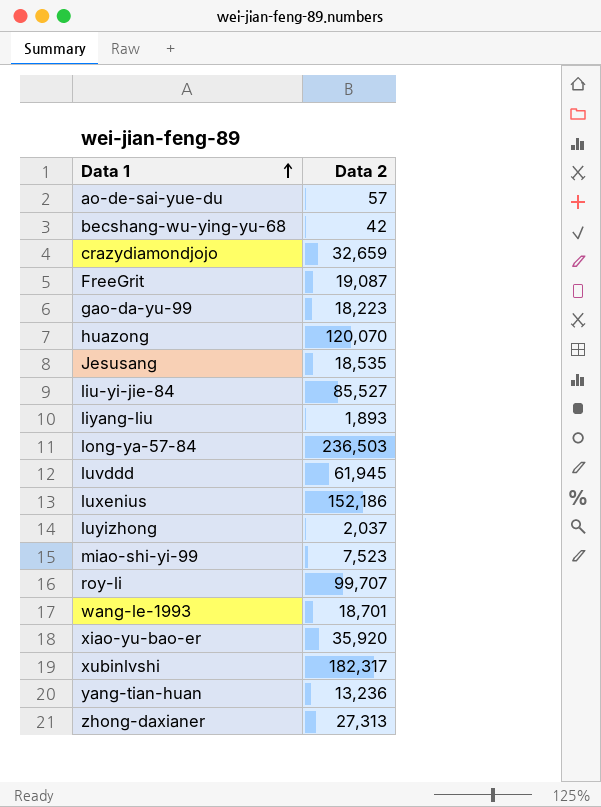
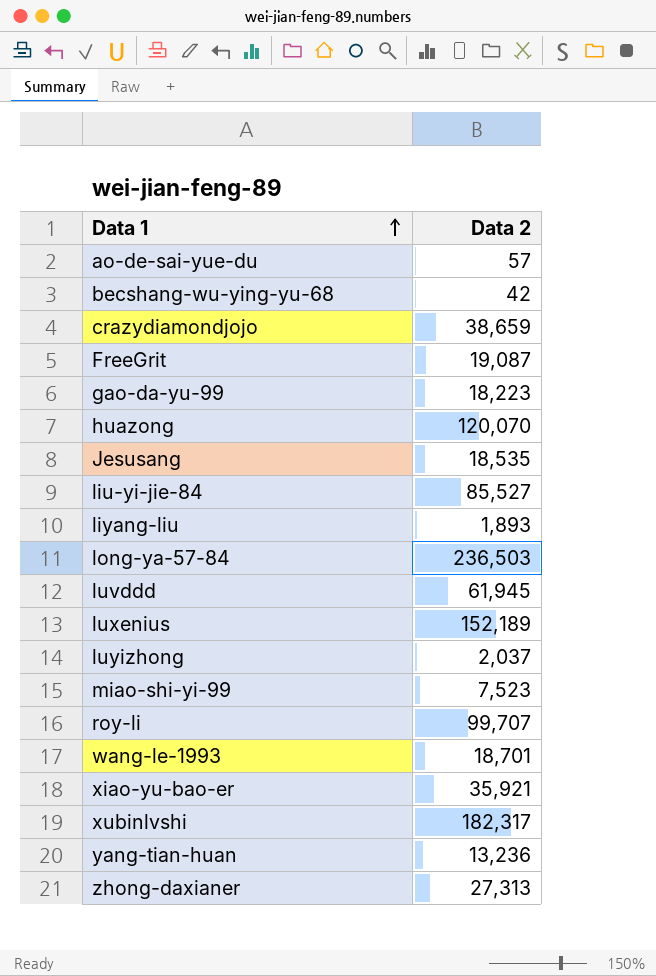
crazydiamondjojo | Data 2: 32,659 -> 38,659
luxenius | Data 2: 152,186 -> 152,189
xiao-yu-bao-er | Data 2: 35,920 -> 35,921

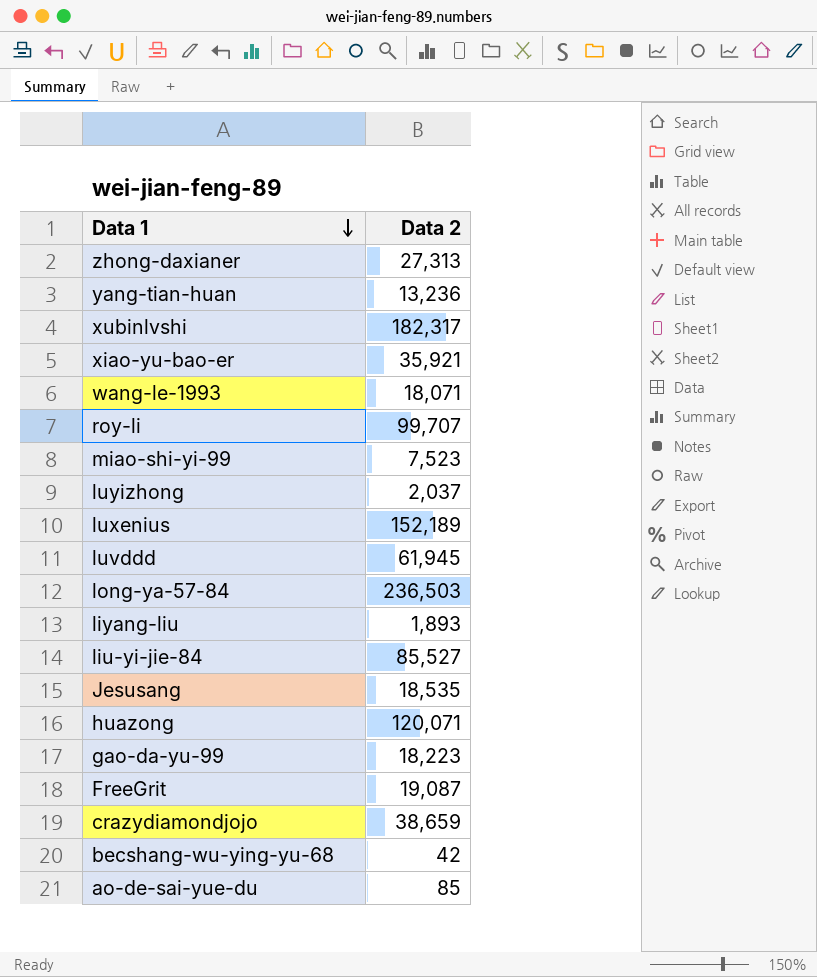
row order: Data 1 ascending -> Data 1 descending
wang-le-1993 | Data 2: 18,701 -> 18,071
huazong | Data 2: 120,070 -> 120,071
ao-de-sai-yue-du | Data 2: 57 -> 85

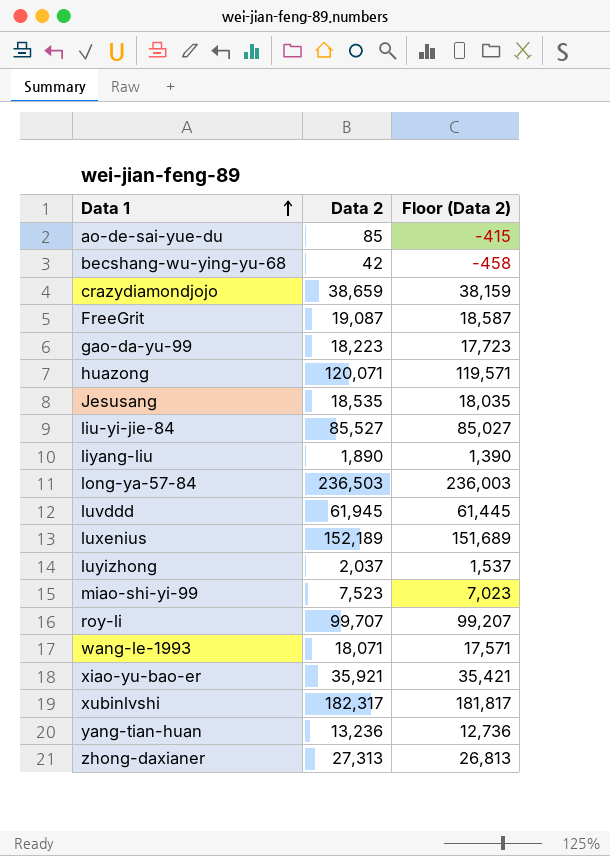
row order: Data 1 descending -> Data 1 ascending
column Floor (Data 2) | formula: none -> [Data 2] - 500
liyang-liu | Data 2: 1,893 -> 1,890

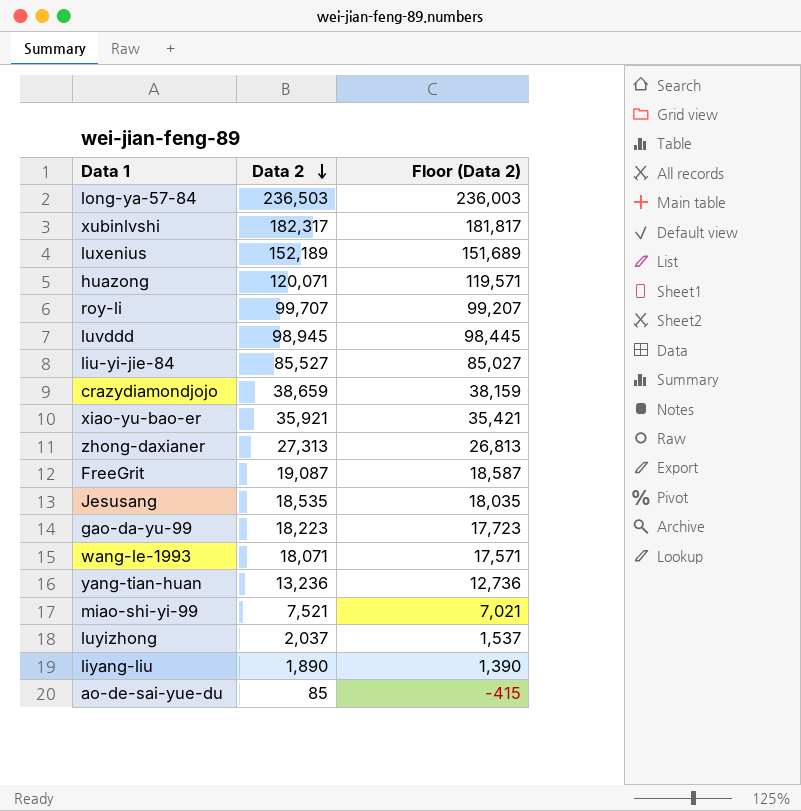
row order: Data 1 ascending -> Data 2 descending
row becshang-wu-ying-yu-68: 42 | -458 -> none
luvddd | Data 2: 61,945 -> 98,945
luvddd | Floor (Data 2): 61,445 -> 98,445
miao-shi-yi-99 | Data 2: 7,523 -> 7,521
miao-shi-yi-99 | Floor (Data 2): 7,023 -> 7,021

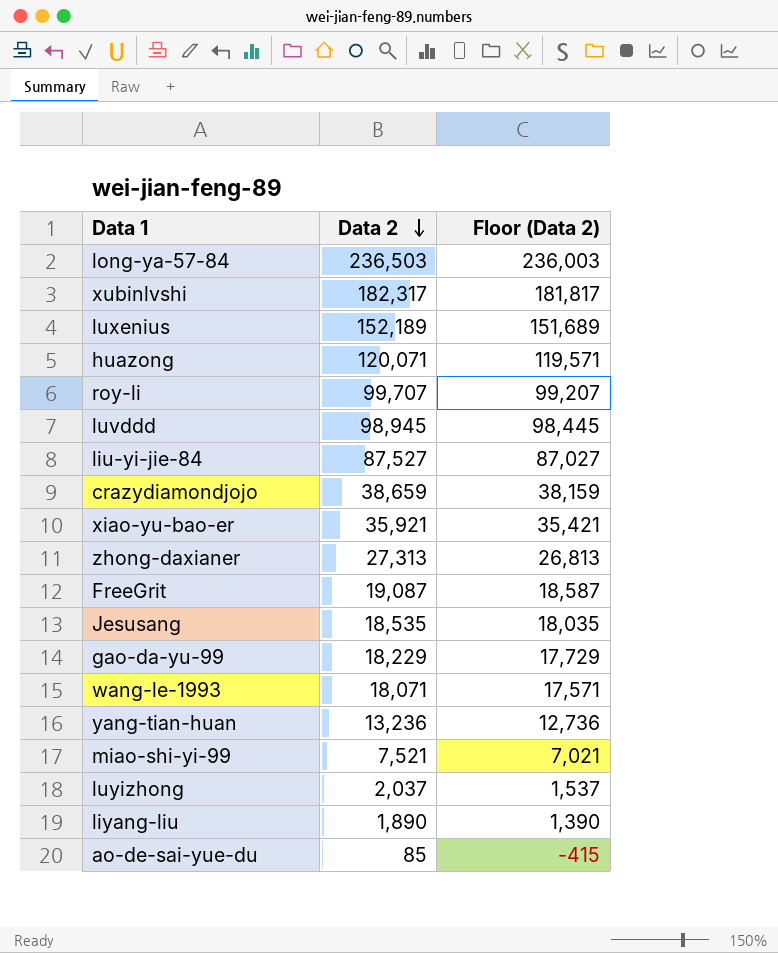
liu-yi-jie-84 | Data 2: 85,527 -> 87,527
liu-yi-jie-84 | Floor (Data 2): 85,027 -> 87,027
gao-da-yu-99 | Data 2: 18,223 -> 18,229
gao-da-yu-99 | Floor (Data 2): 17,723 -> 17,729

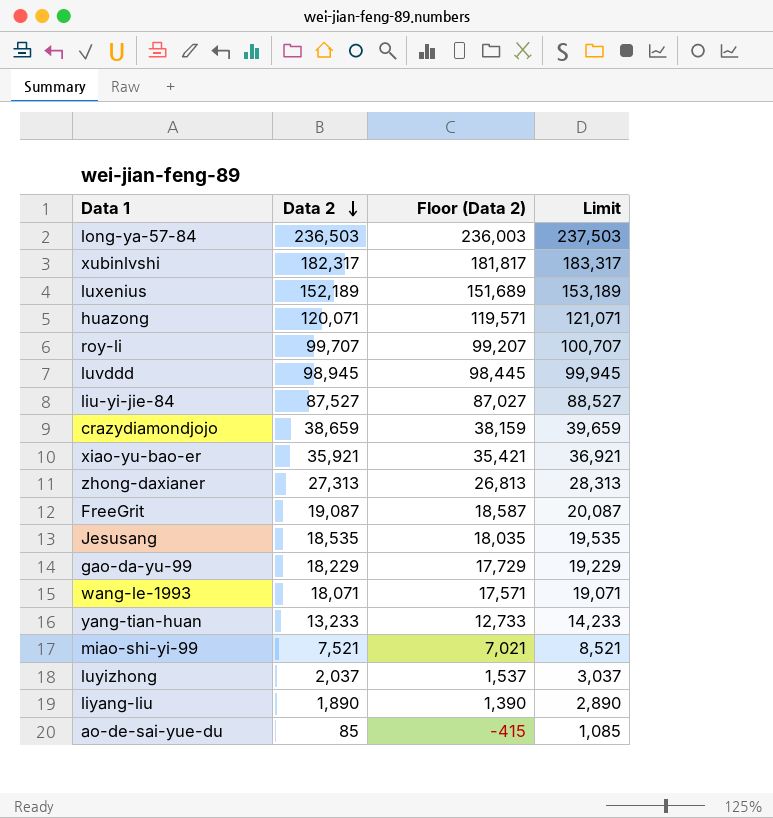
column Limit | formula: none -> [Data 2] + 1000
yang-tian-huan | Data 2: 13,236 -> 13,233
yang-tian-huan | Floor (Data 2): 12,736 -> 12,733

